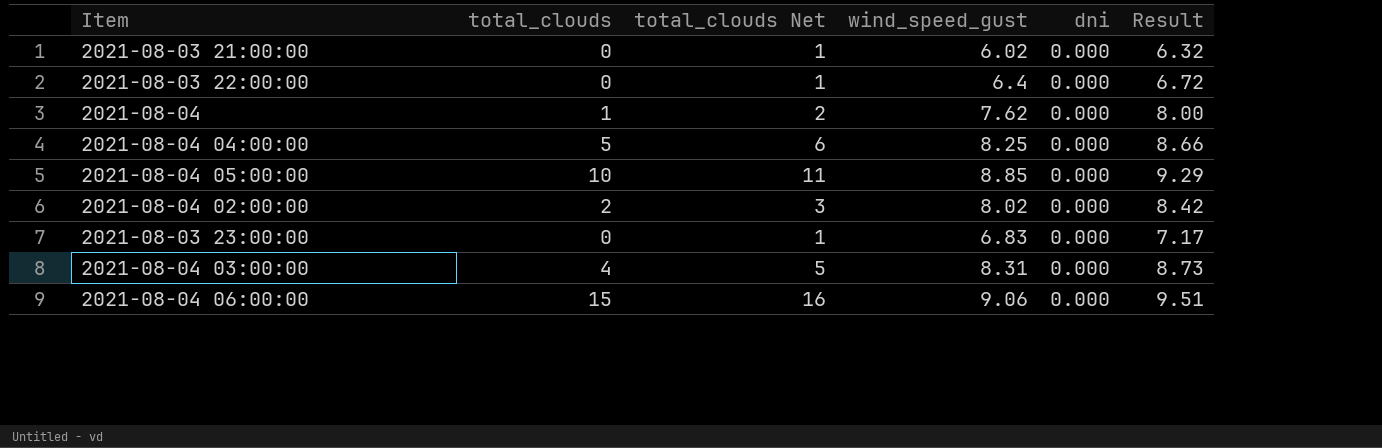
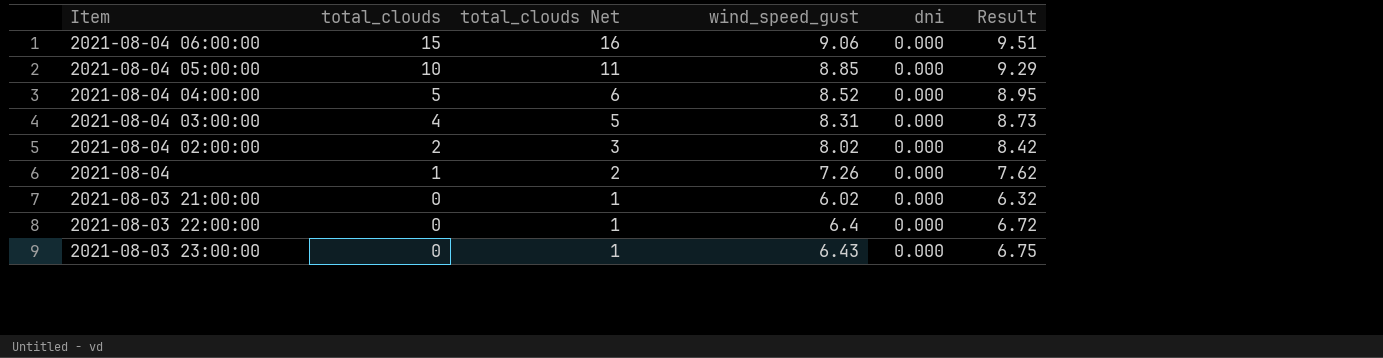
row order: none -> total_clouds descending
2021-08-04 04:00:00 | wind_speed_gust: 8.25 -> 8.52
2021-08-04 04:00:00 | Result: 8.66 -> 8.95
2021-08-04 | wind_speed_gust: 7.62 -> 7.26
2021-08-04 | Result: 8.00 -> 7.62
2021-08-03 23:00:00 | wind_speed_gust: 6.83 -> 6.43
2021-08-03 23:00:00 | Result: 7.17 -> 6.75

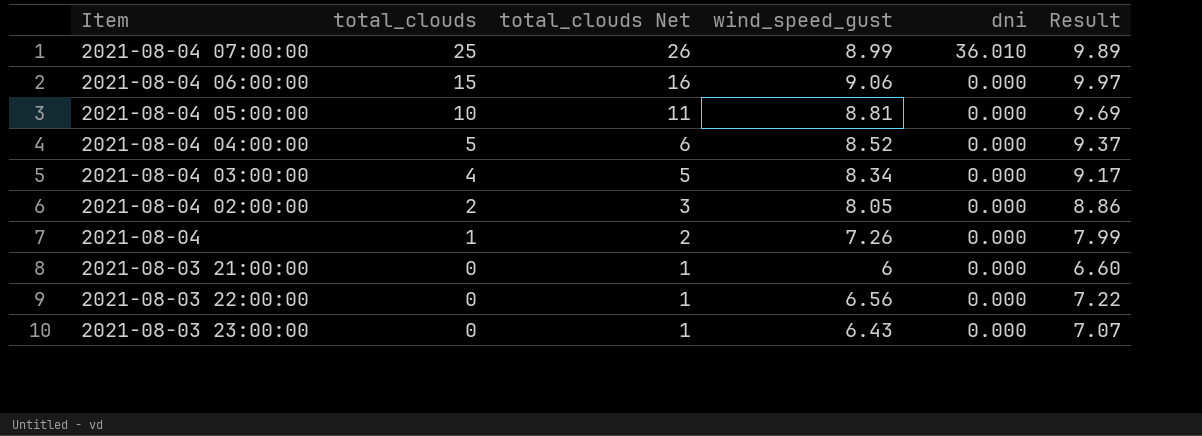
column Result | formula: [wind_speed_gust] * 1.05 -> [wind_speed_gust] * 1.1
row 2021-08-04 07:00:00: none -> 25 | 26 | 8.99 | 36.010 | 9.89
2021-08-04 05:00:00 | wind_speed_gust: 8.85 -> 8.81
2021-08-04 03:00:00 | wind_speed_gust: 8.31 -> 8.34
2021-08-04 02:00:00 | wind_speed_gust: 8.02 -> 8.05
2021-08-03 21:00:00 | wind_speed_gust: 6.02 -> 6
2021-08-03 22:00:00 | wind_speed_gust: 6.4 -> 6.56

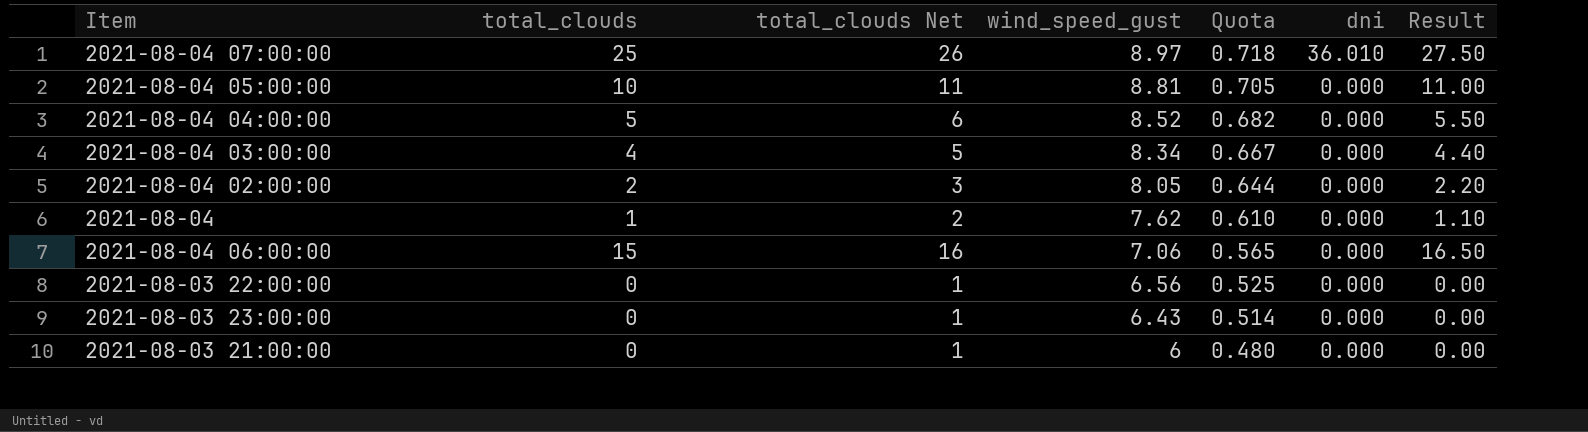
row order: total_clouds descending -> wind_speed_gust descending
column Quota | formula: none -> [wind_speed_gust] * 0.08
column Result | formula: [wind_speed_gust] * 1.1 -> [total_clouds] * 1.1
2021-08-04 07:00:00 | wind_speed_gust: 8.99 -> 8.97
2021-08-04 | wind_speed_gust: 7.26 -> 7.62
2021-08-04 06:00:00 | wind_speed_gust: 9.06 -> 7.06

